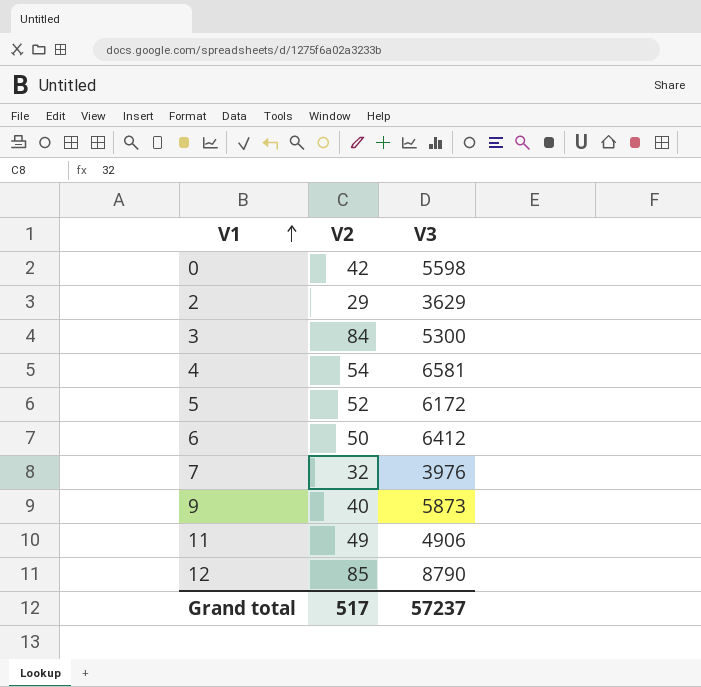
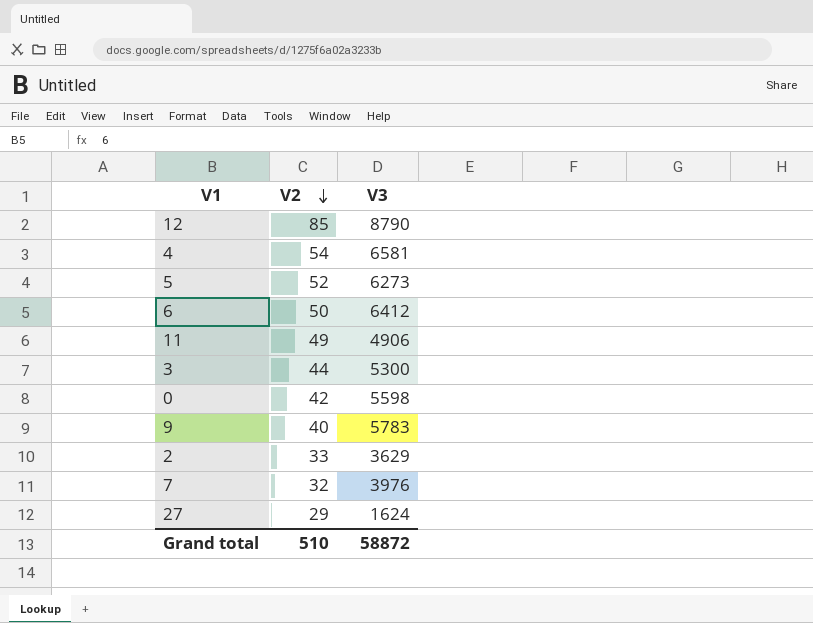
row order: V1 ascending -> V2 descending
5 | V3: 6172 -> 6273
3 | V2: 84 -> 44
9 | V3: 5873 -> 5783
2 | V2: 29 -> 33
row 27: none -> 29 | 1624
Grand total | V2: 517 -> 510
Grand total | V3: 57237 -> 58872

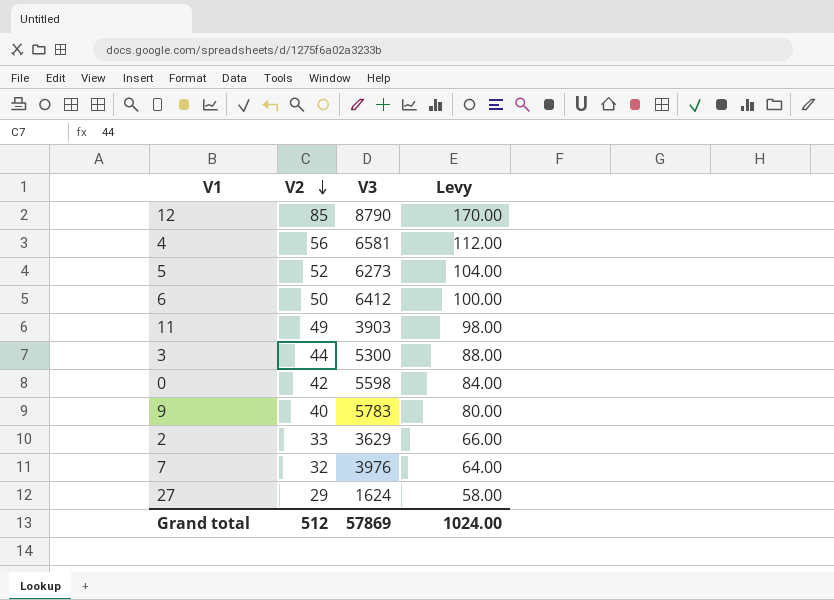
column Levy | formula: none -> [V2] * 2
4 | V2: 54 -> 56
11 | V3: 4906 -> 3903
Grand total | V2: 510 -> 512
Grand total | V3: 58872 -> 57869

